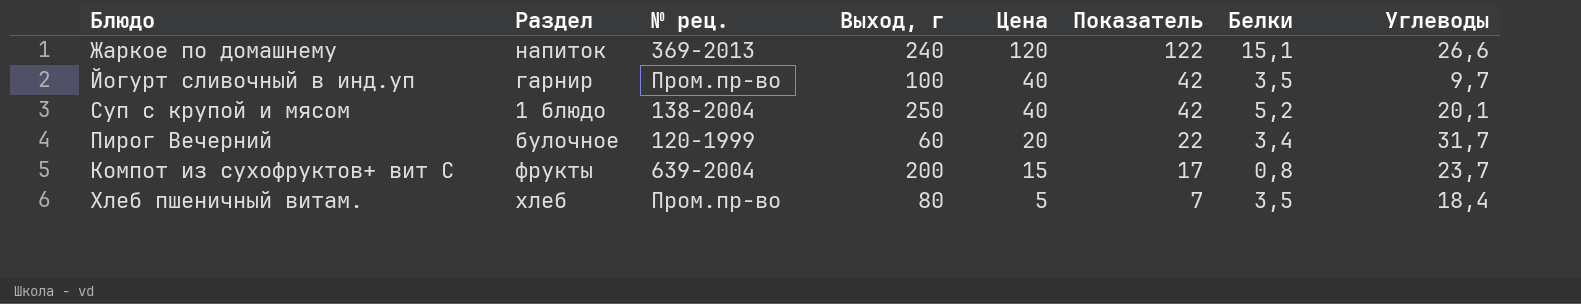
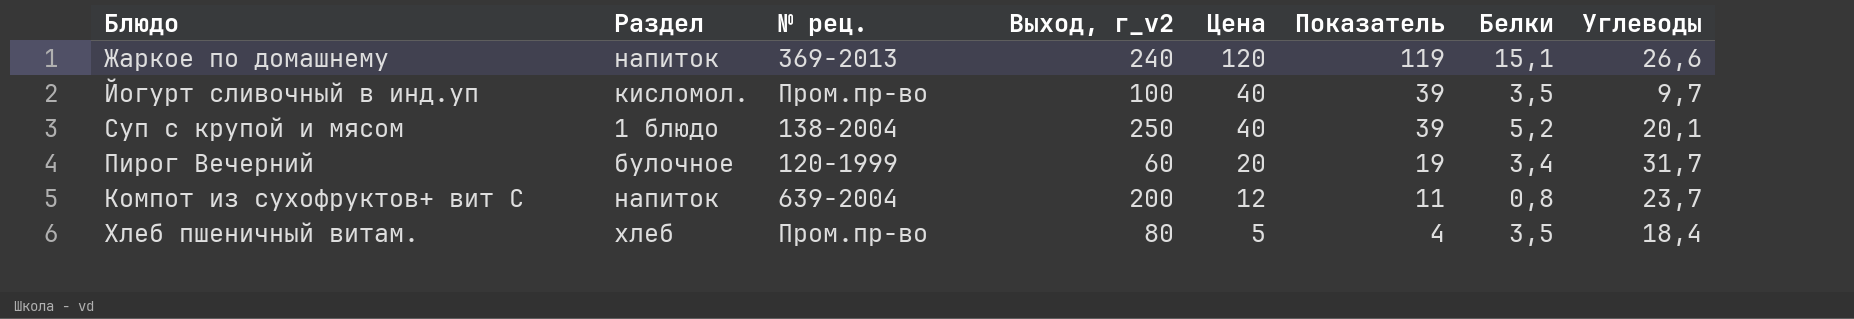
column name: Выход, г -> Выход, г_v2
column Показатель | formula: [Цена] + 2 -> [Цена] - 1
Йогурт сливочный в инд.уп | Раздел: гарнир -> кисломол.
Компот из сухофруктов+ вит С | Раздел: фрукты -> напиток
Компот из сухофруктов+ вит С | Цена: 15 -> 12

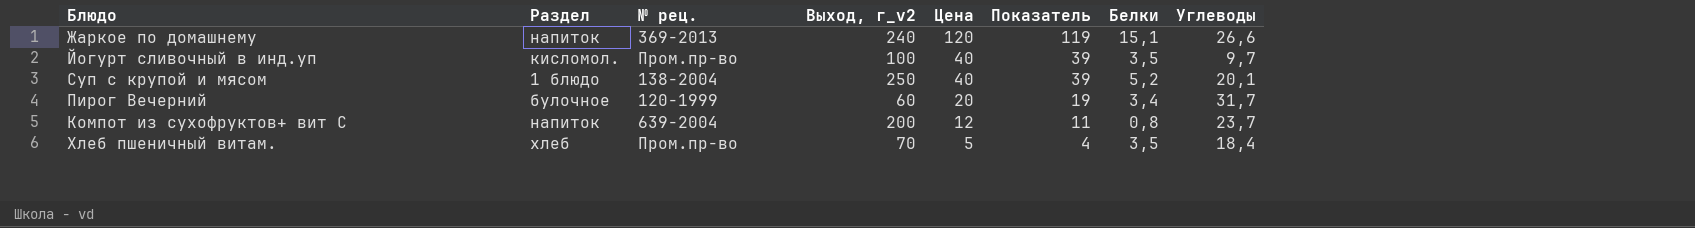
Хлеб пшеничный витам. | Выход, г_v2: 80 -> 70

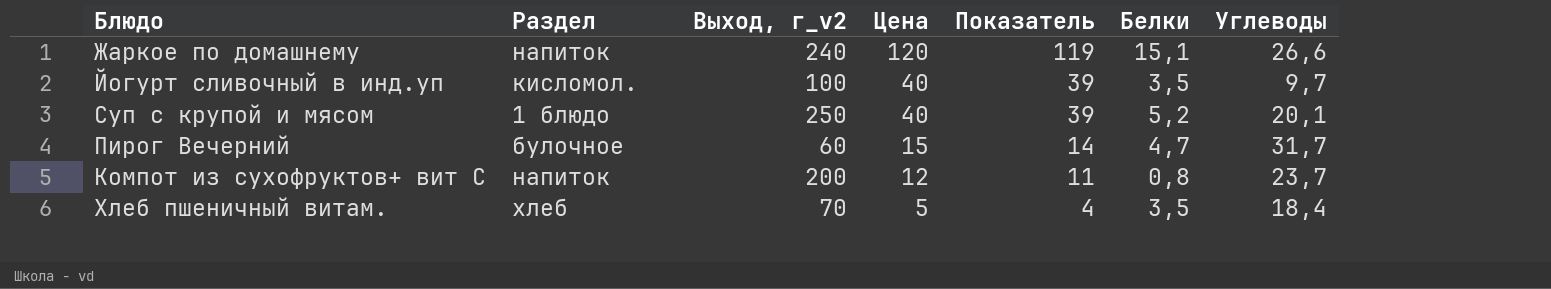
column № рец. | position: 3 -> none
Пирог Вечерний | Цена: 20 -> 15
Пирог Вечерний | Показатель: 19 -> 14
Пирог Вечерний | Белки: 3,4 -> 4,7

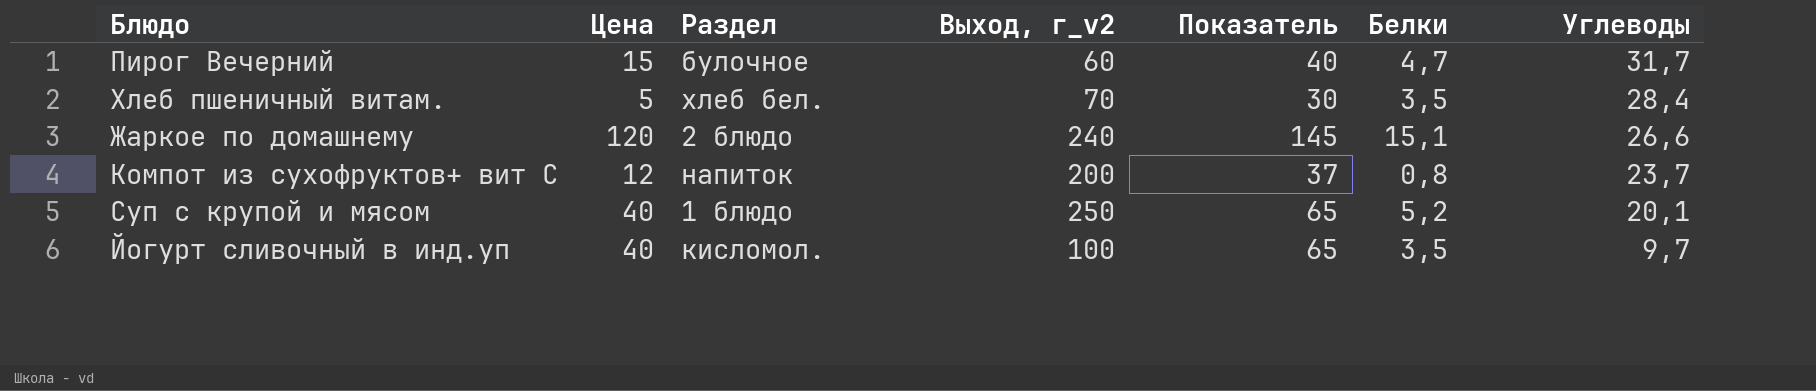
row order: Цена descending -> Углеводы descending
column Цена | position: 4 -> 2
column Показатель | formula: [Цена] - 1 -> [Цена] + 25
Хлеб пшеничный витам. | Раздел: хлеб -> хлеб бел.
Хлеб пшеничный витам. | Углеводы: 18,4 -> 28,4
Жаркое по домашнему | Раздел: напиток -> 2 блюдо

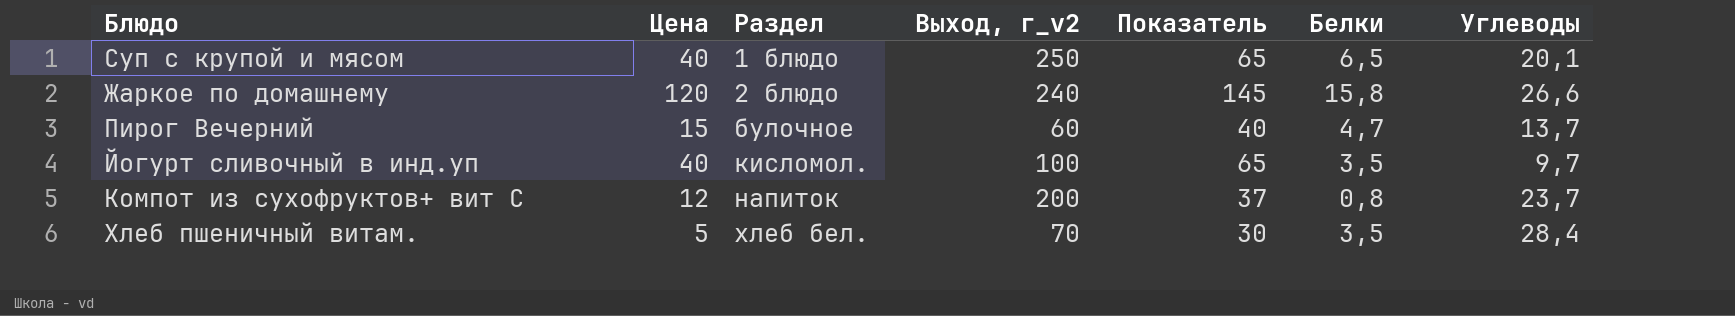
row order: Углеводы descending -> Раздел ascending
Суп с крупой и мясом | Белки: 5,2 -> 6,5
Жаркое по домашнему | Белки: 15,1 -> 15,8
Пирог Вечерний | Углеводы: 31,7 -> 13,7

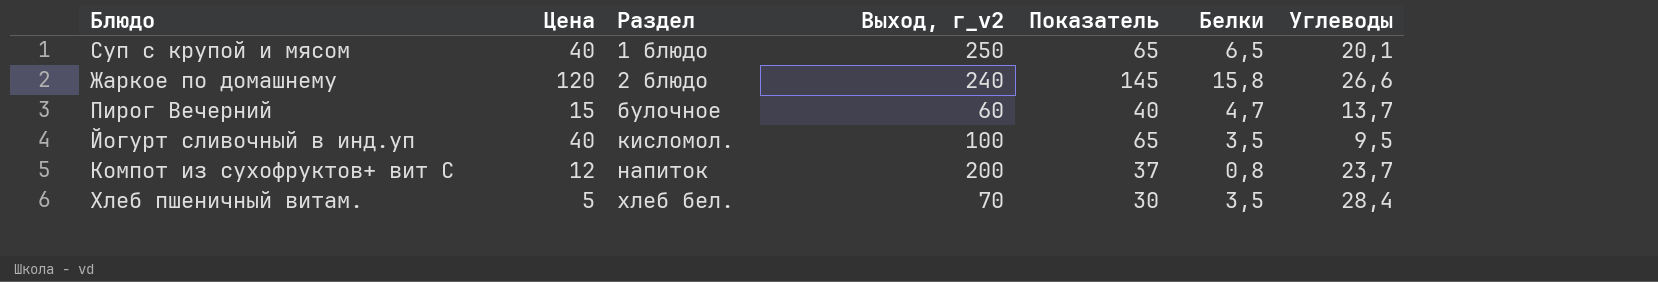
Йогурт сливочный в инд.уп | Углеводы: 9,7 -> 9,5

